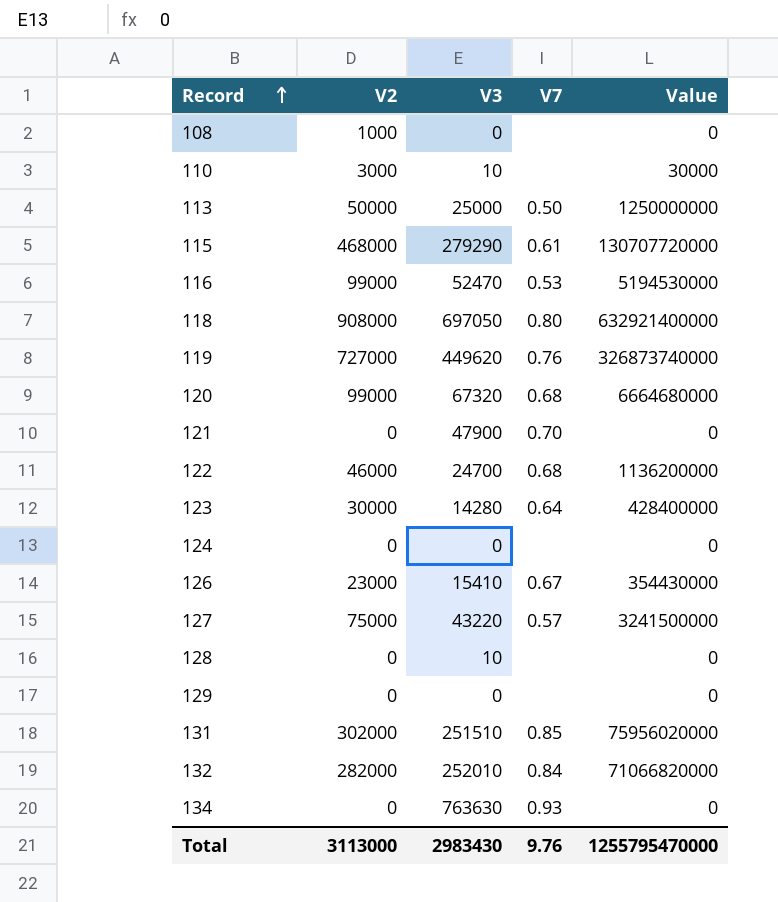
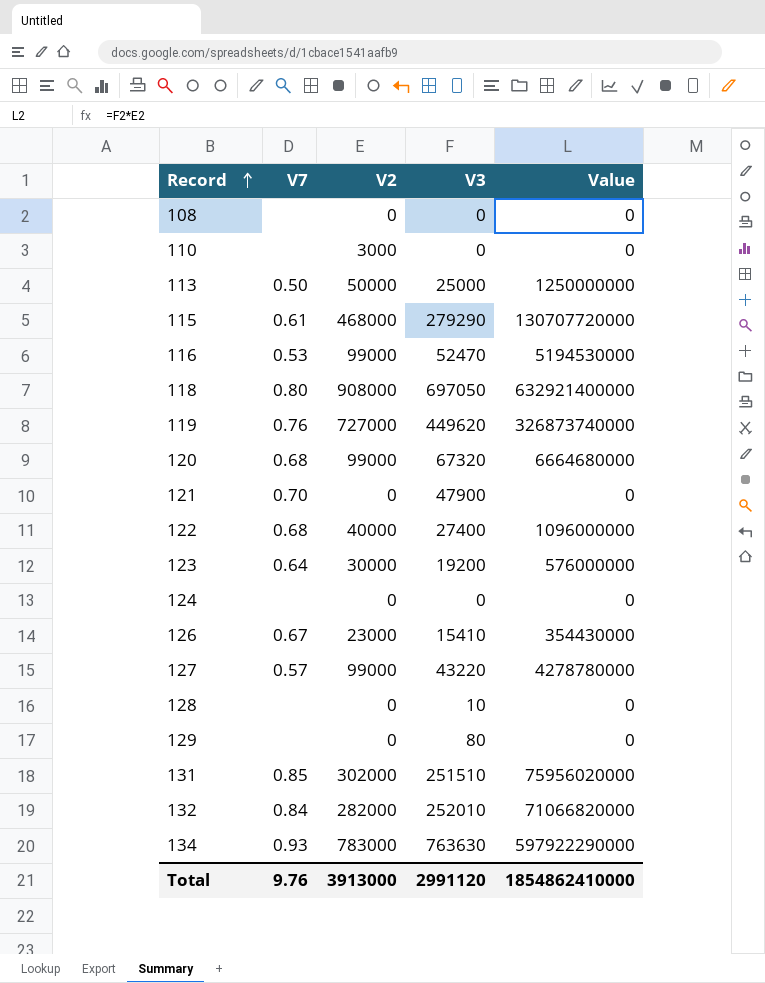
column V7 | position: 4 -> 2
108 | V2: 1000 -> 0
110 | V3: 10 -> 0
110 | Value: 30000 -> 0
122 | V2: 46000 -> 40000
122 | V3: 24700 -> 27400
122 | Value: 1136200000 -> 1096000000
123 | V3: 14280 -> 19200
123 | Value: 428400000 -> 576000000
127 | V2: 75000 -> 99000
127 | Value: 3241500000 -> 4278780000
129 | V3: 0 -> 80
134 | V2: 0 -> 783000
134 | Value: 0 -> 597922290000
Total | V2: 3113000 -> 3913000
Total | V3: 2983430 -> 2991120
Total | Value: 1255795470000 -> 1854862410000

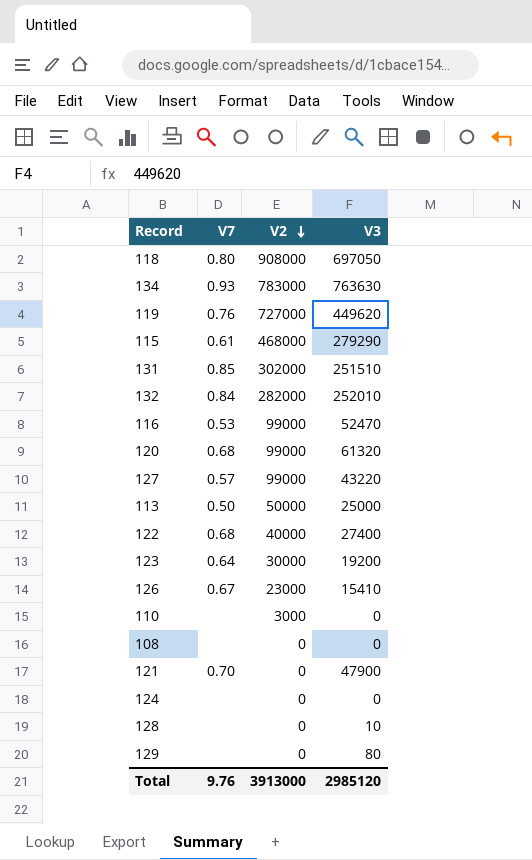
row order: Record ascending -> V2 descending
column Value | formula: [V2] * [V3] -> none
120 | V3: 67320 -> 61320
Total | V3: 2991120 -> 2985120

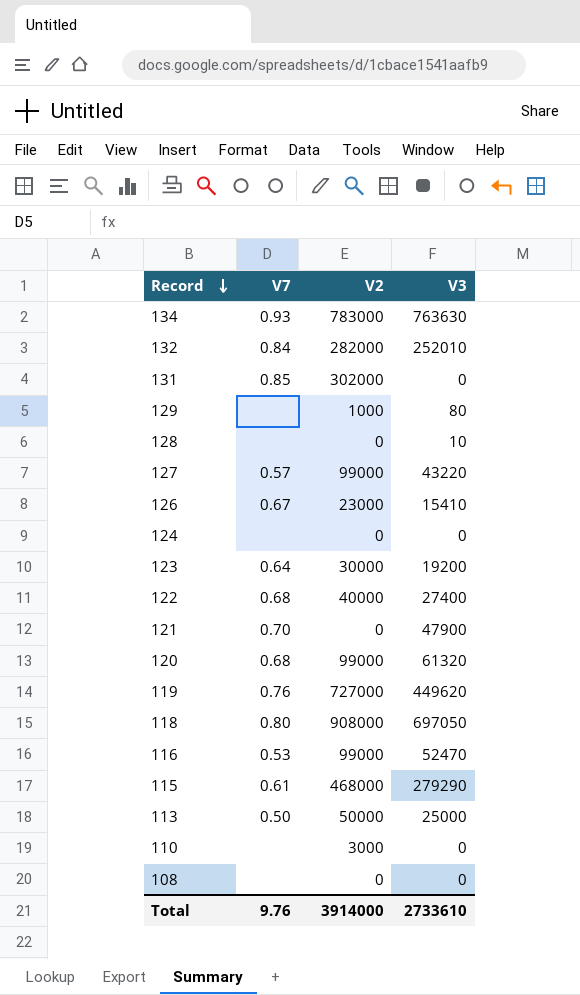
row order: V2 descending -> Record descending
131 | V3: 251510 -> 0
129 | V2: 0 -> 1000
Total | V2: 3913000 -> 3914000
Total | V3: 2985120 -> 2733610

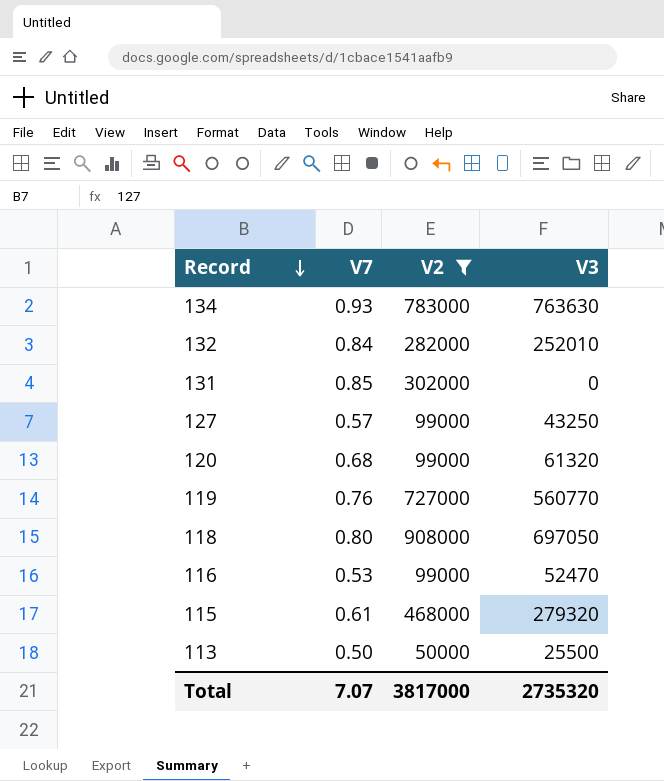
filter: none -> V2 >= 50000
127 | V3: 43220 -> 43250
119 | V3: 449620 -> 560770
115 | V3: 279290 -> 279320
113 | V3: 25000 -> 25500
Total | V7: 9.76 -> 7.07
Total | V2: 3914000 -> 3817000
Total | V3: 2733610 -> 2735320

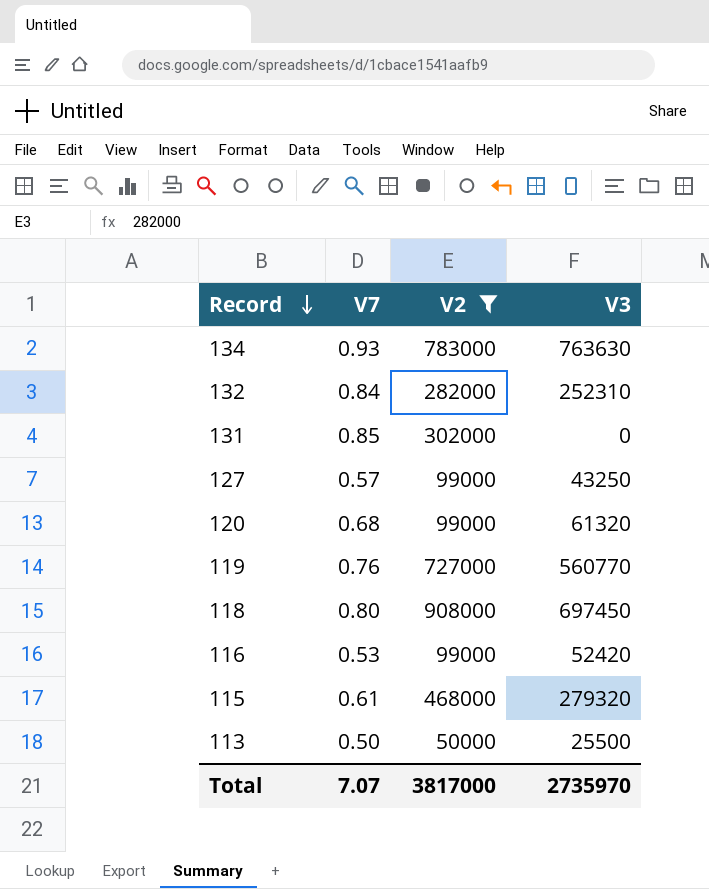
132 | V3: 252010 -> 252310
118 | V3: 697050 -> 697450
116 | V3: 52470 -> 52420
Total | V3: 2735320 -> 2735970

